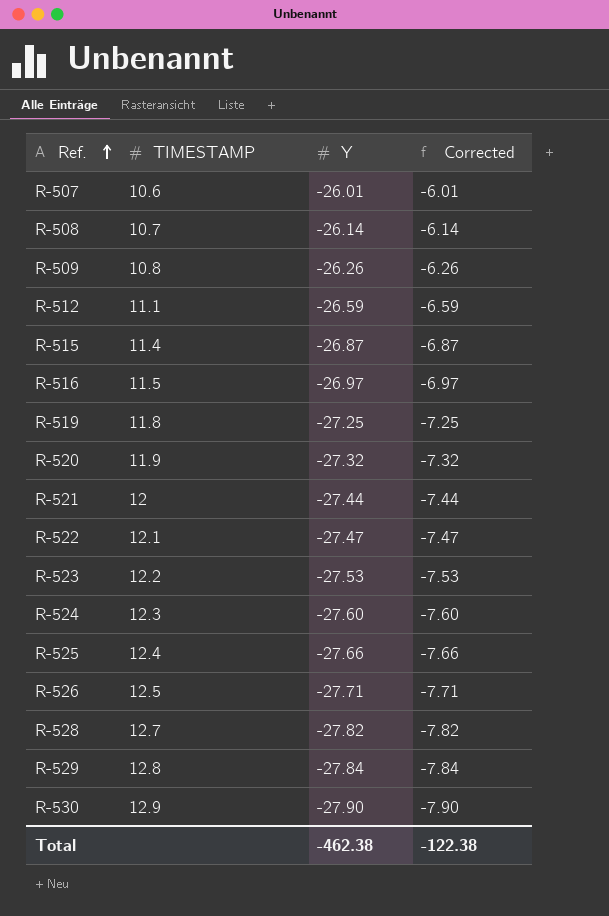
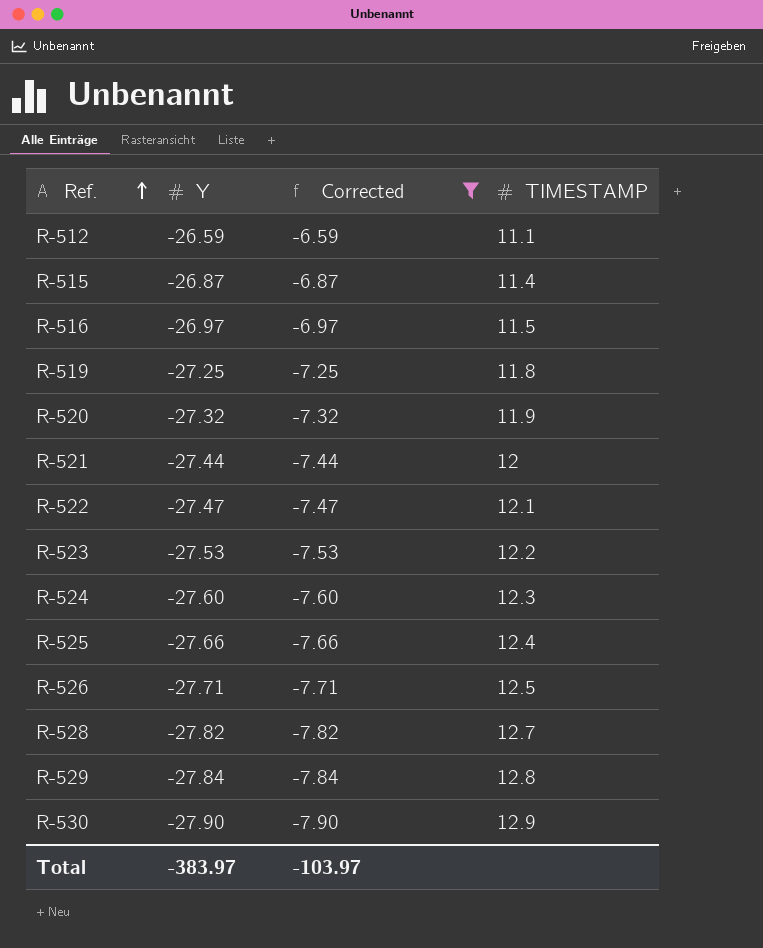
filter: none -> Corrected <= -6.59
column TIMESTAMP | position: 2 -> 4
Total | Y: -462.38 -> -383.97
Total | Corrected: -122.38 -> -103.97

